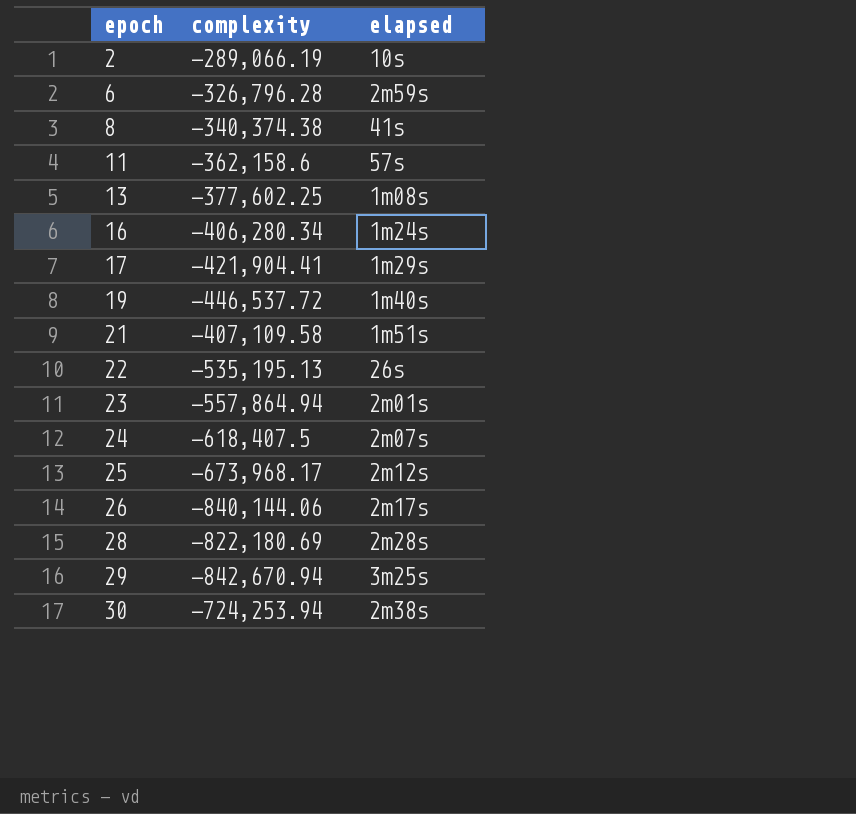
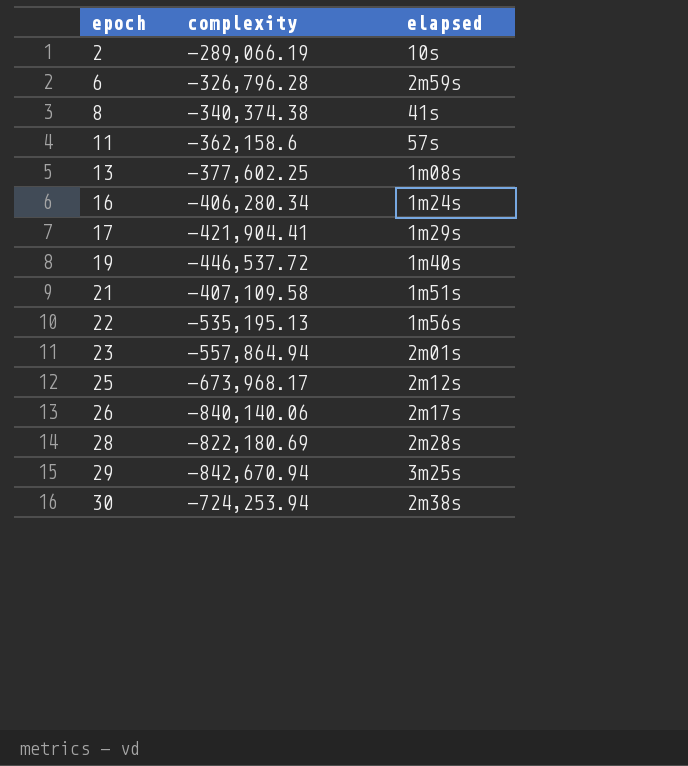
row 24: -618,407.5 | 2m07s -> none
22 | elapsed: 26s -> 1m56s
26 | complexity: -840,144.06 -> -840,140.06

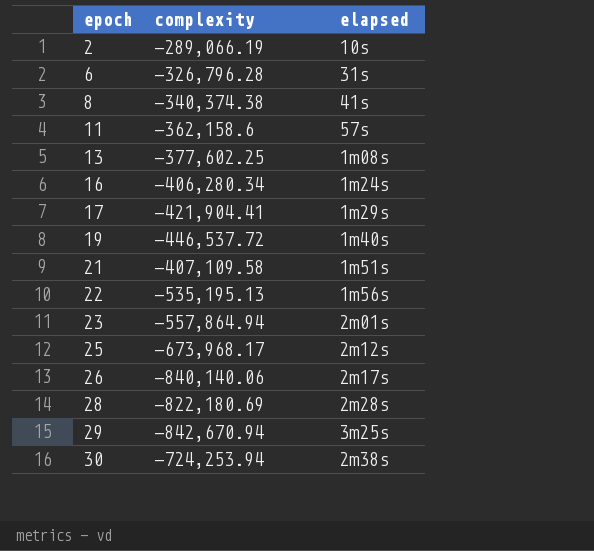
6 | elapsed: 2m59s -> 31s

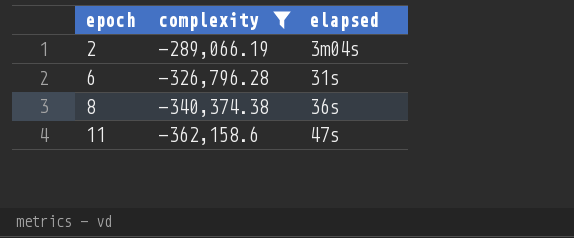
filter: none -> complexity >= -362,158.6
2 | elapsed: 10s -> 3m04s
8 | elapsed: 41s -> 36s
11 | elapsed: 57s -> 47s

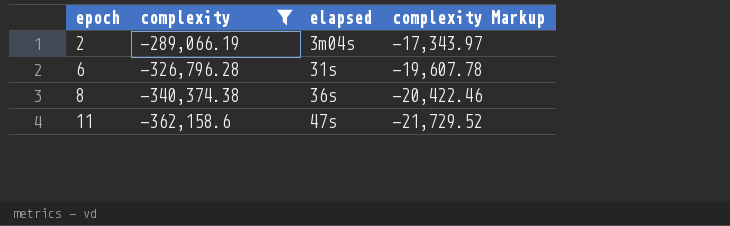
column complexity Markup | formula: none -> [complexity] * 0.06

